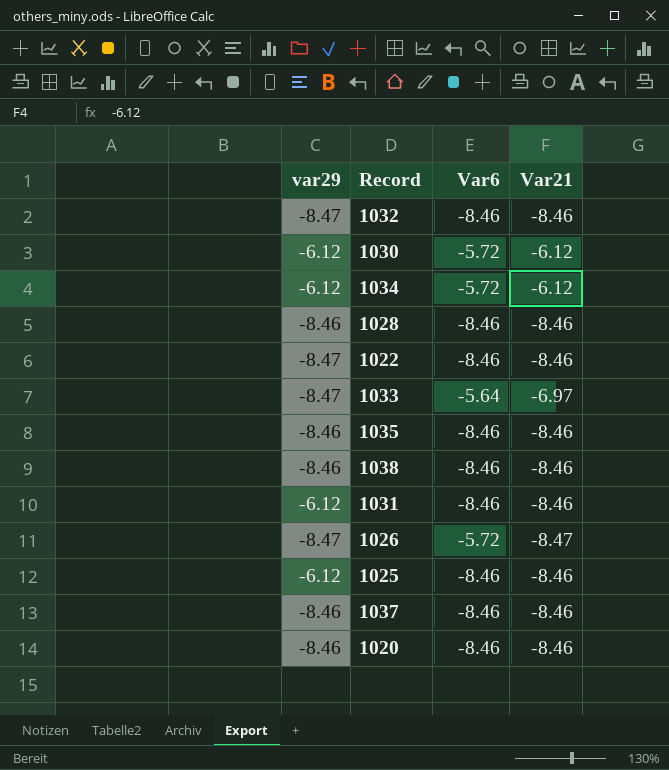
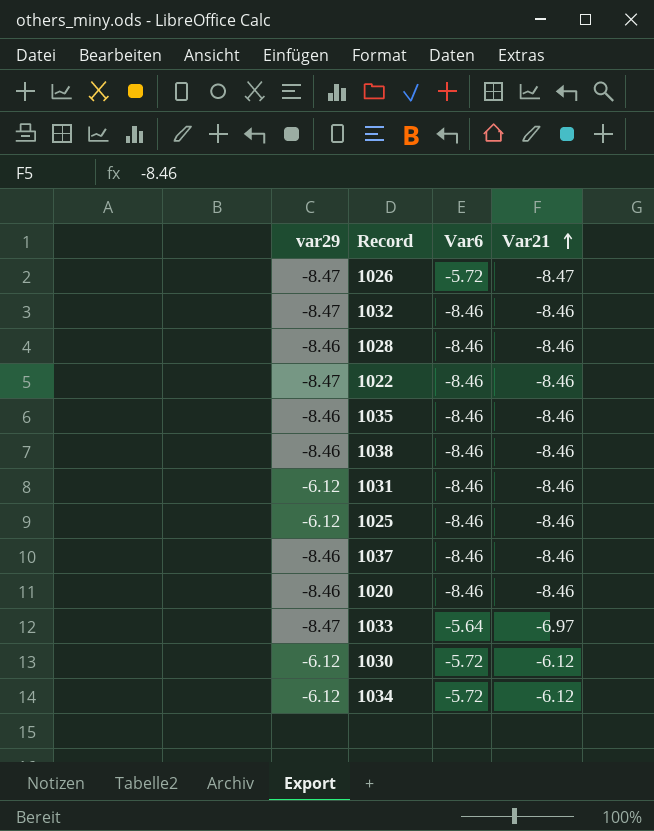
row order: none -> Var21 ascending

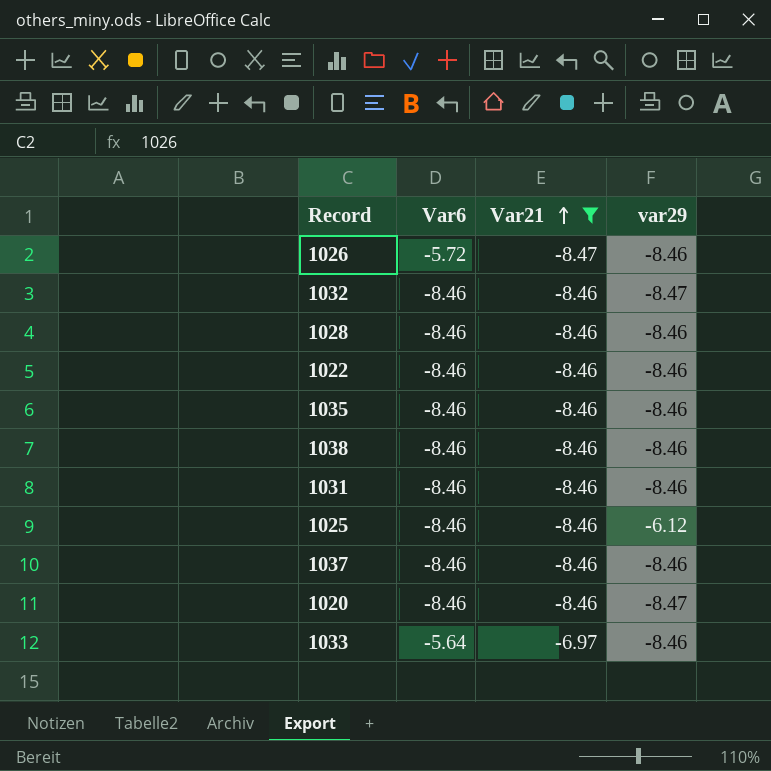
filter: none -> Var21 != -6.12
column var29 | position: 1 -> 4
1026 | var29: -8.47 -> -8.46
1022 | var29: -8.47 -> -8.46
1031 | var29: -6.12 -> -8.46
1020 | var29: -8.46 -> -8.47
1033 | var29: -8.47 -> -8.46

